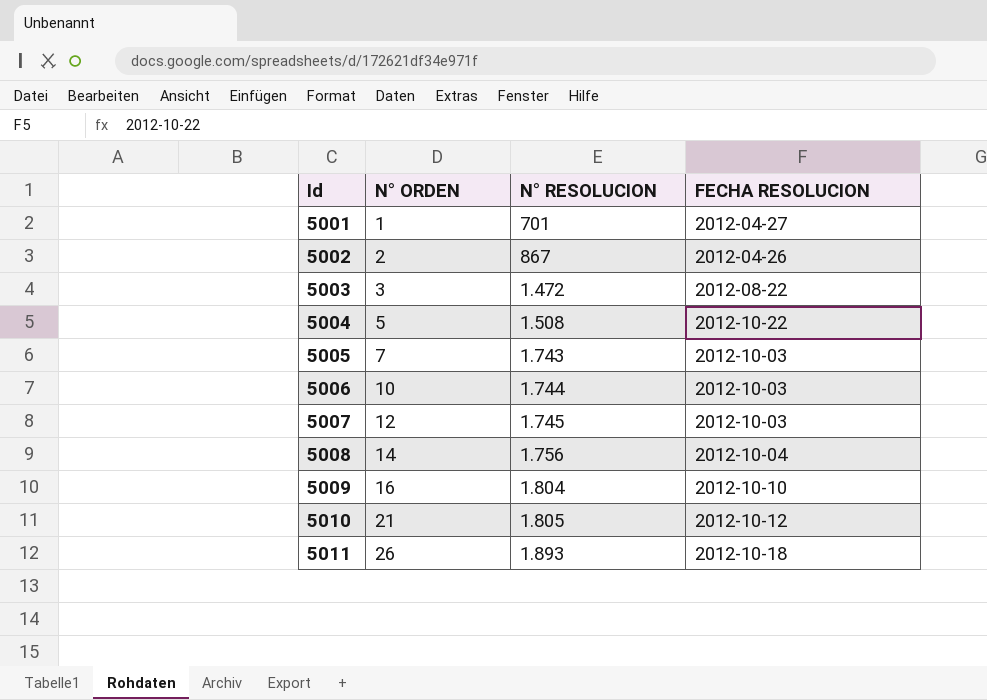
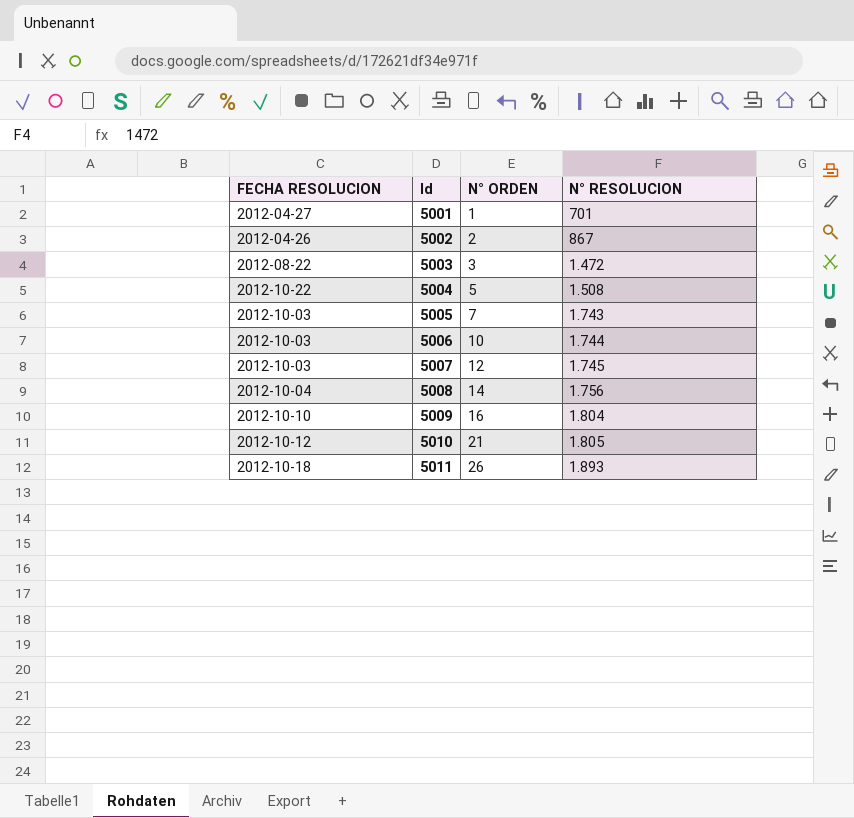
column FECHA RESOLUCION | position: 4 -> 1

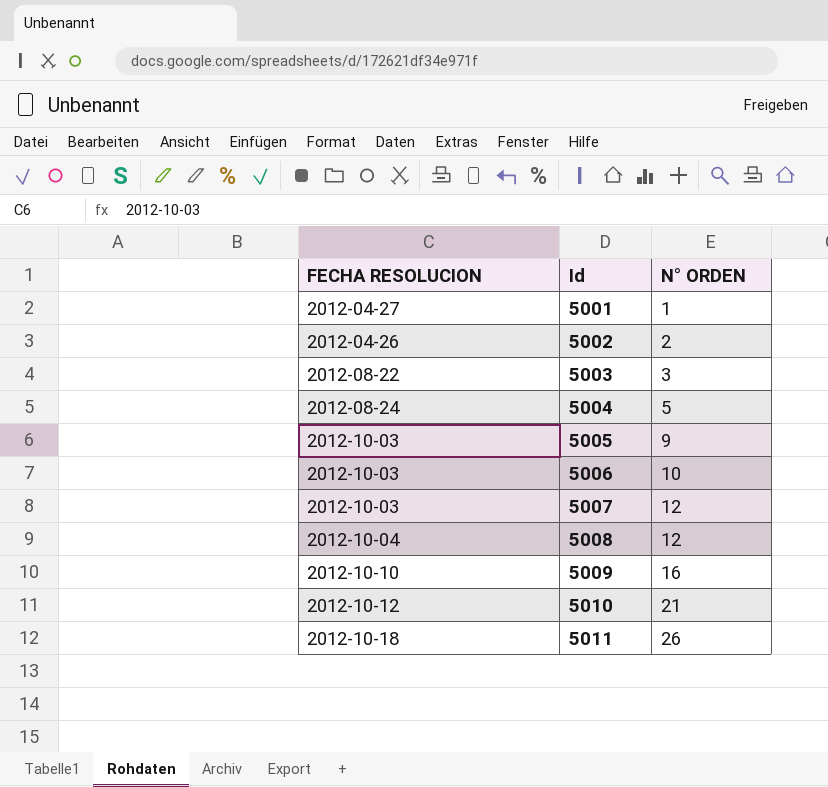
column N° RESOLUCION | position: 4 -> none
5004 | FECHA RESOLUCION: 2012-10-22 -> 2012-08-24
5005 | N° ORDEN: 7 -> 9
5008 | N° ORDEN: 14 -> 12

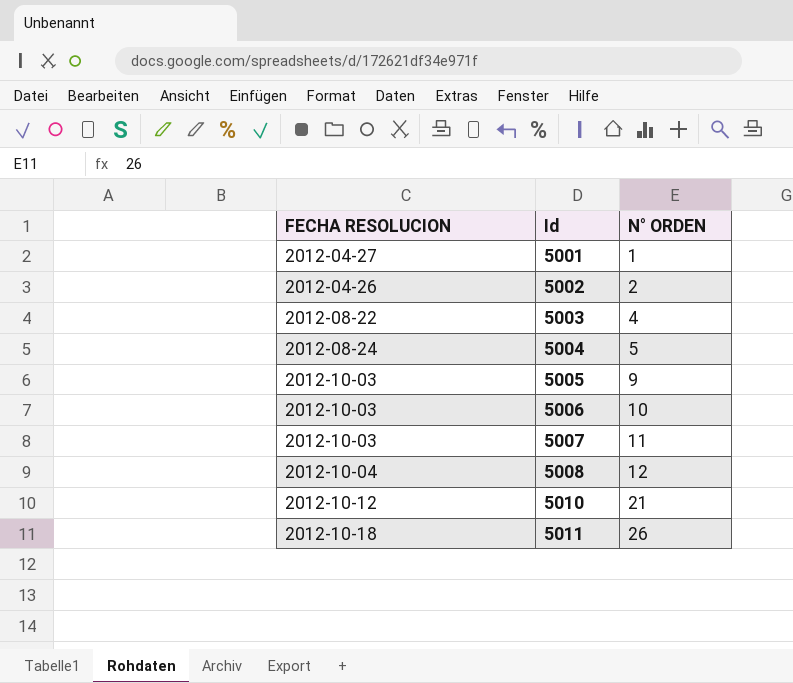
row 5009: 2012-10-10 | 16 -> none
5003 | N° ORDEN: 3 -> 4
5007 | N° ORDEN: 12 -> 11

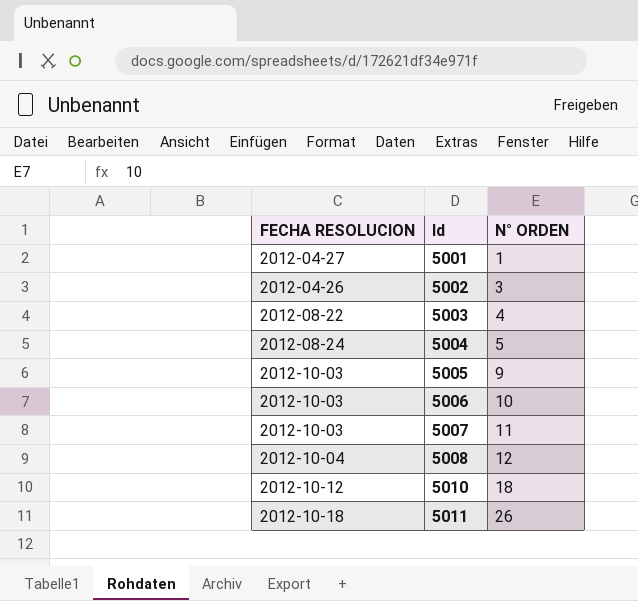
5002 | N° ORDEN: 2 -> 3
5010 | N° ORDEN: 21 -> 18

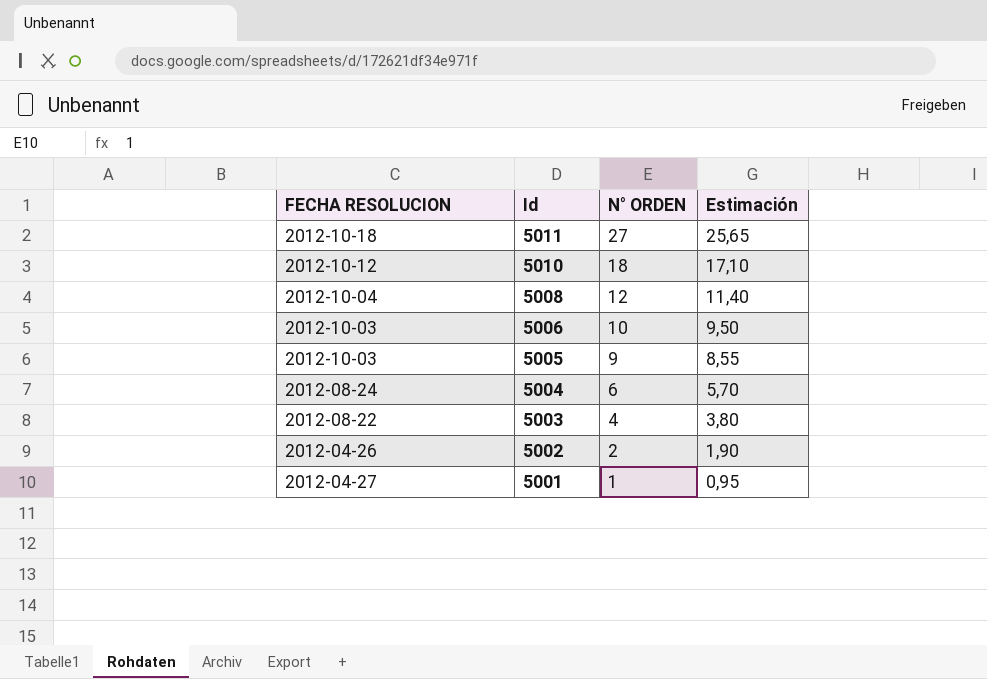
row order: Id ascending -> Id descending
column Estimación | formula: none -> [N° ORDEN] * 0,95
row 5007: 2012-10-03 | 11 -> none
5011 | N° ORDEN: 26 -> 27
5004 | N° ORDEN: 5 -> 6
5002 | N° ORDEN: 3 -> 2

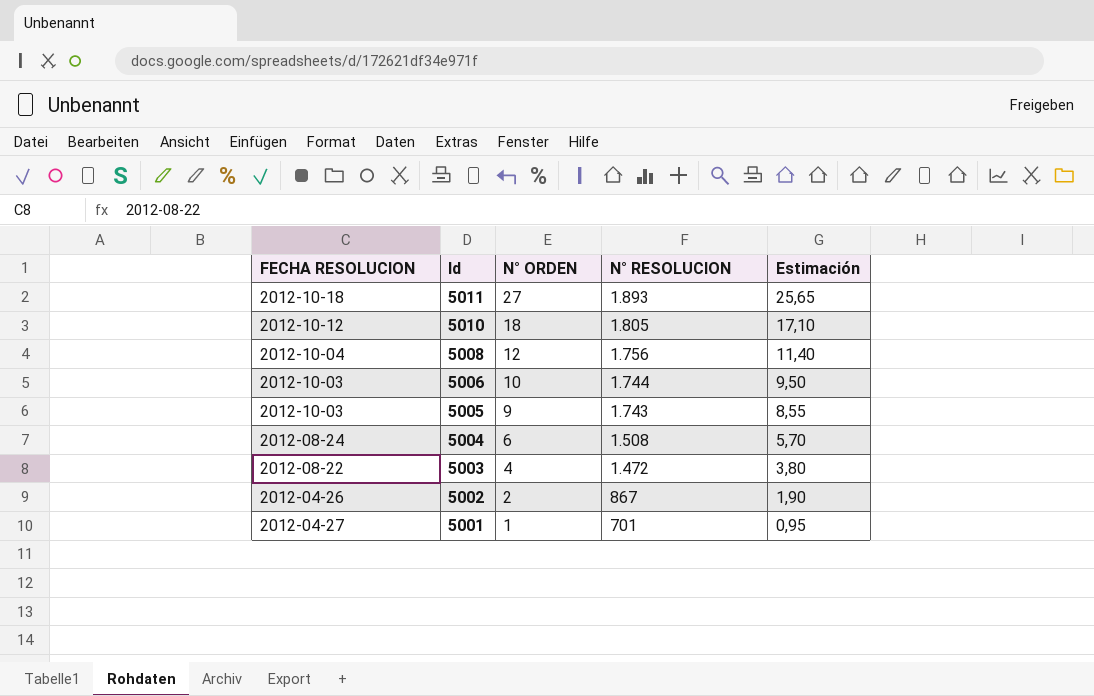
column N° RESOLUCION | position: none -> 4

